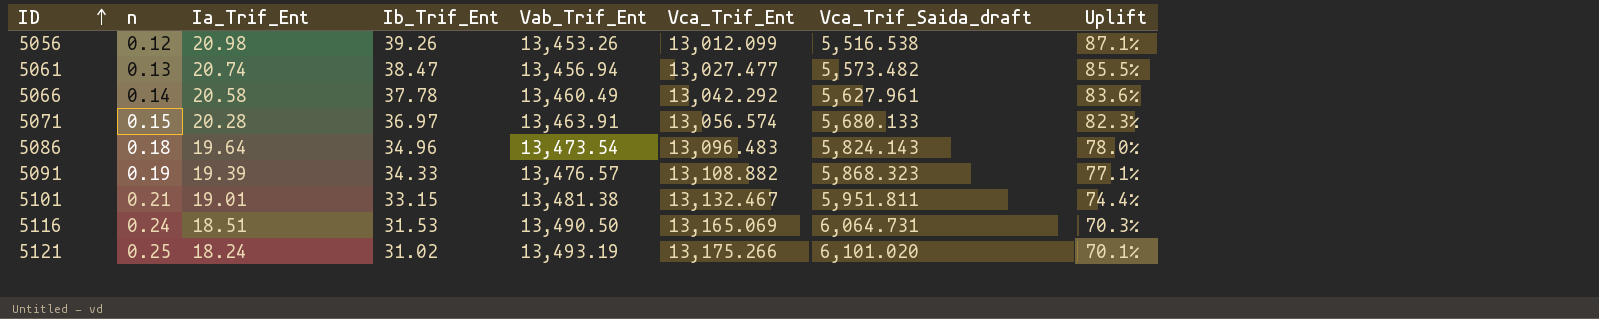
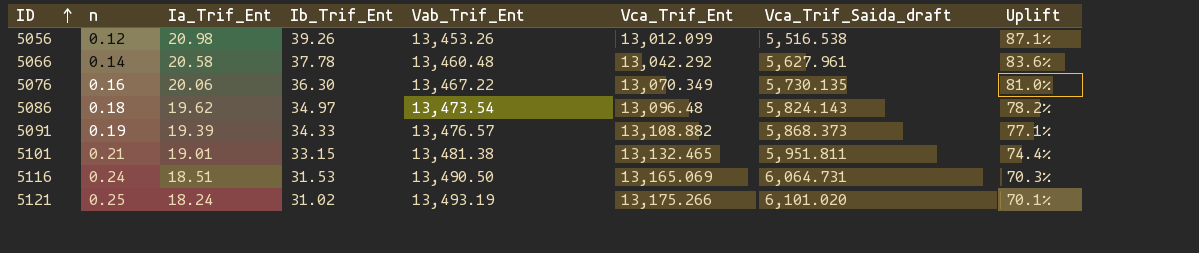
row 5061: 0.13 | 20.74 | 38.47 | 13,456.94 | 13,027.477 | 5,573.482 | 85.5% -> none
row 5071: 0.15 | 20.28 | 36.97 | 13,463.91 | 13,056.574 | 5,680.133 | 82.3% -> none
5066 | Vab_Trif_Ent: 13,460.49 -> 13,460.48
row 5076: none -> 0.16 | 20.06 | 36.30 | 13,467.22 | 13,070.349 | 5,730.135 | 81.0%
5086 | Ia_Trif_Ent: 19.64 -> 19.62
5086 | Ib_Trif_Ent: 34.96 -> 34.97
5086 | Vca_Trif_Ent: 13,096.483 -> 13,096.48
5086 | Uplift: 78.0% -> 78.2%
5091 | Vca_Trif_Saida_draft: 5,868.323 -> 5,868.373
5101 | Vca_Trif_Ent: 13,132.467 -> 13,132.465

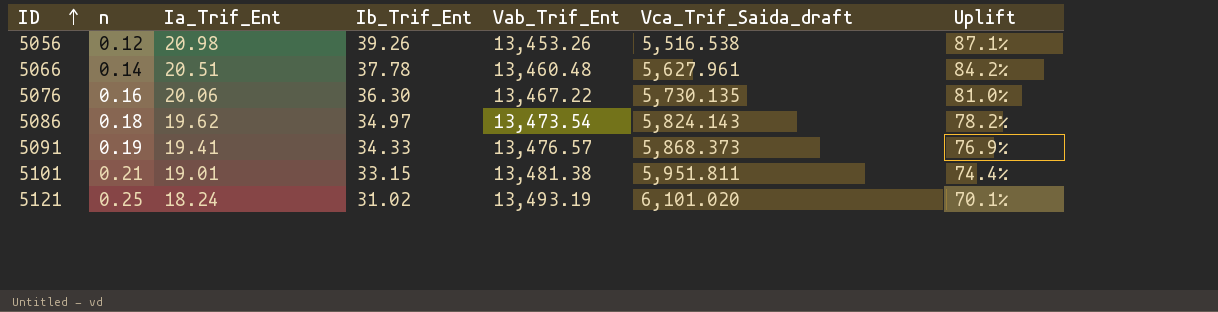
column Vca_Trif_Ent | position: 6 -> none
row 5116: 0.24 | 18.51 | 31.53 | 13,490.50 | 13,165.069 | 6,064.731 | 70.3% -> none
5066 | Ia_Trif_Ent: 20.58 -> 20.51
5066 | Uplift: 83.6% -> 84.2%
5091 | Ia_Trif_Ent: 19.39 -> 19.41
5091 | Uplift: 77.1% -> 76.9%

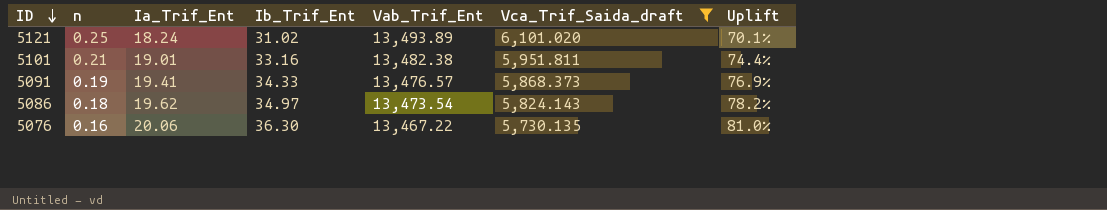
filter: none -> Vca_Trif_Saida_draft >= 5,730.135
row order: ID ascending -> ID descending
5121 | Vab_Trif_Ent: 13,493.19 -> 13,493.89
5101 | Ib_Trif_Ent: 33.15 -> 33.16
5101 | Vab_Trif_Ent: 13,481.38 -> 13,482.38

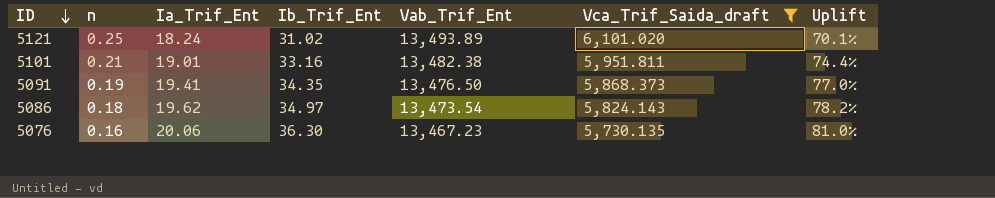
5091 | Ib_Trif_Ent: 34.33 -> 34.35
5091 | Vab_Trif_Ent: 13,476.57 -> 13,476.50
5091 | Uplift: 76.9% -> 77.0%
5076 | Vab_Trif_Ent: 13,467.22 -> 13,467.23

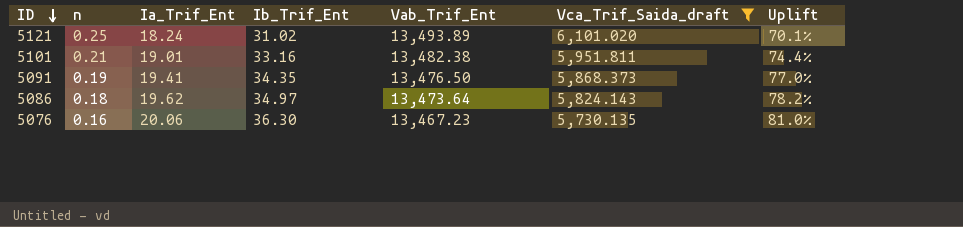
5086 | Vab_Trif_Ent: 13,473.54 -> 13,473.64

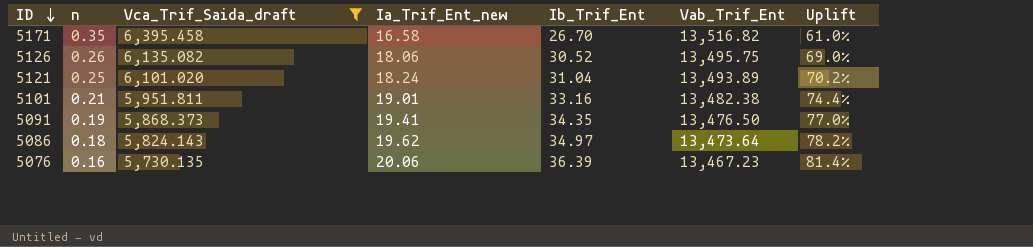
column Vca_Trif_Saida_draft | position: 6 -> 3
column name: Ia_Trif_Ent -> Ia_Trif_Ent_new
row 5171: none -> 0.35 | 6,395.458 | 16.58 | 26.70 | 13,516.82 | 61.0%
row 5126: none -> 0.26 | 6,135.082 | 18.06 | 30.52 | 13,495.75 | 69.0%
5121 | Ib_Trif_Ent: 31.02 -> 31.04
5121 | Uplift: 70.1% -> 70.2%
5076 | Ib_Trif_Ent: 36.30 -> 36.39
5076 | Uplift: 81.0% -> 81.4%

